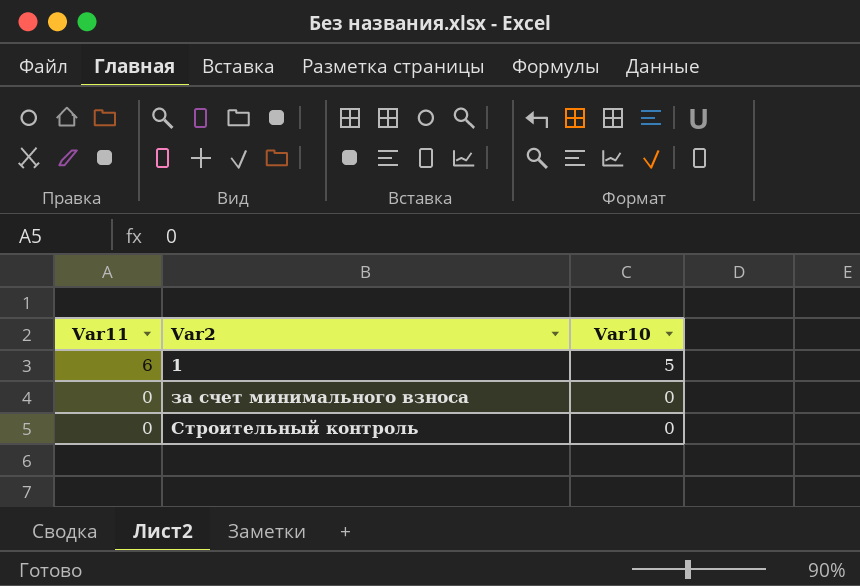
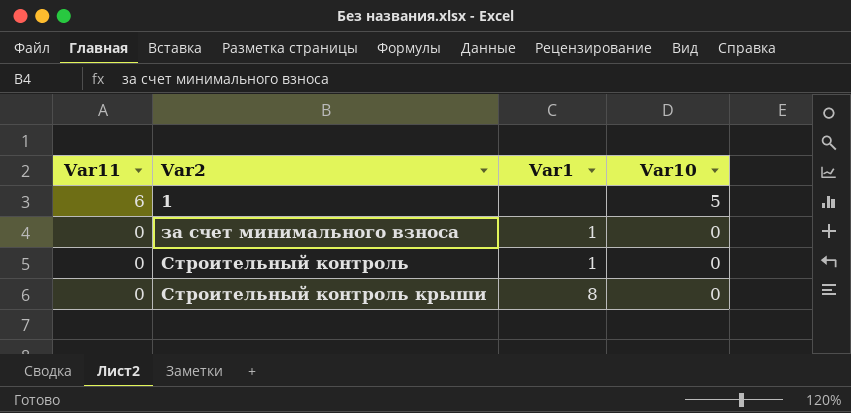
column Var1 | position: none -> 3
row Строительный контроль крыши: none -> 0 | 8 | 0

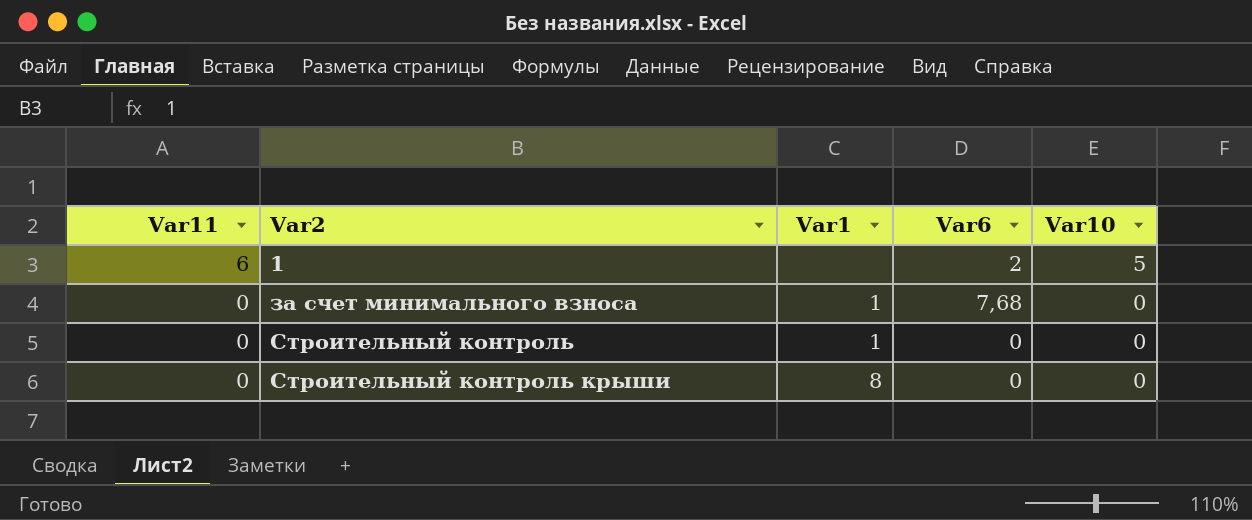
column Var6 | position: none -> 4

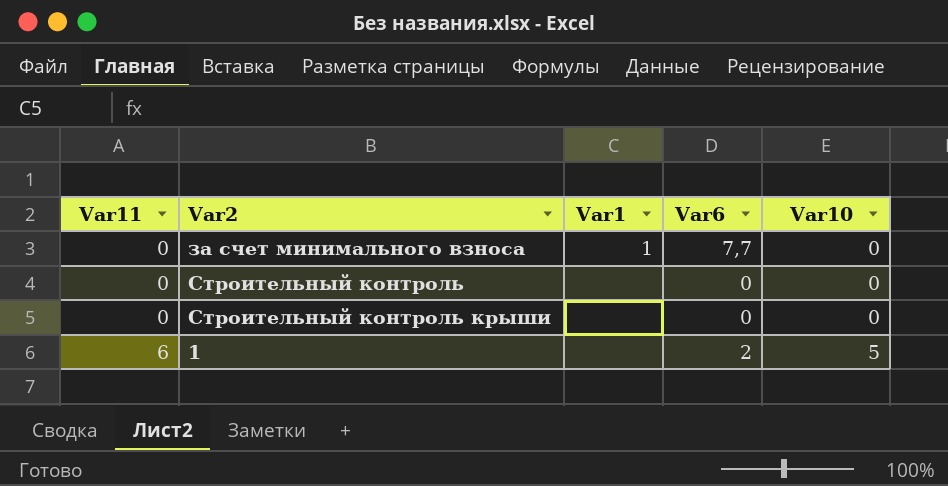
row order: Var11 descending -> Var11 ascending
за счет минимального взноса | Var6: 7,68 -> 7,7
Строительный контроль | Var1: 1 -> none
Строительный контроль крыши | Var1: 8 -> none

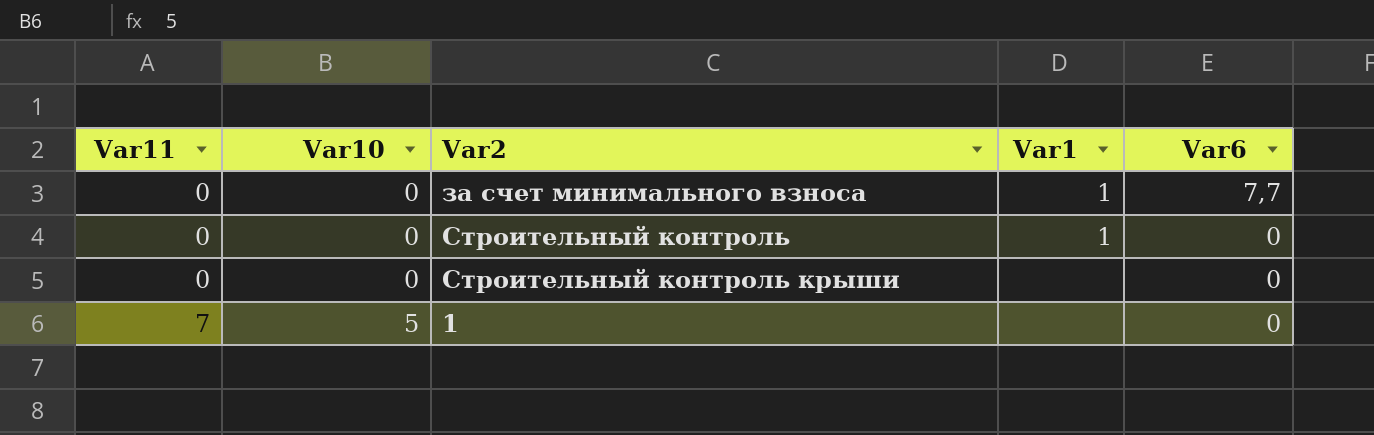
column Var10 | position: 5 -> 2
Строительный контроль | Var1: none -> 1
1 | Var11: 6 -> 7
1 | Var6: 2 -> 0

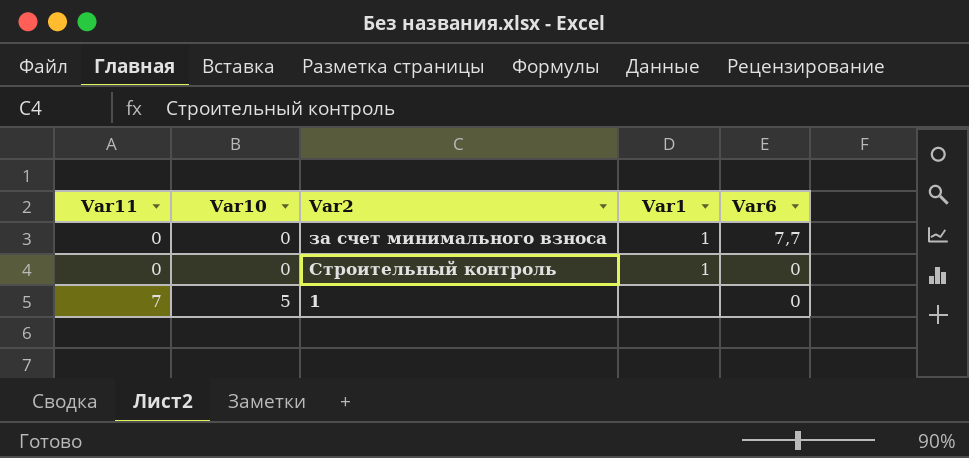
row Строительный контроль крыши: 0 | 0 | none | 0 -> none

